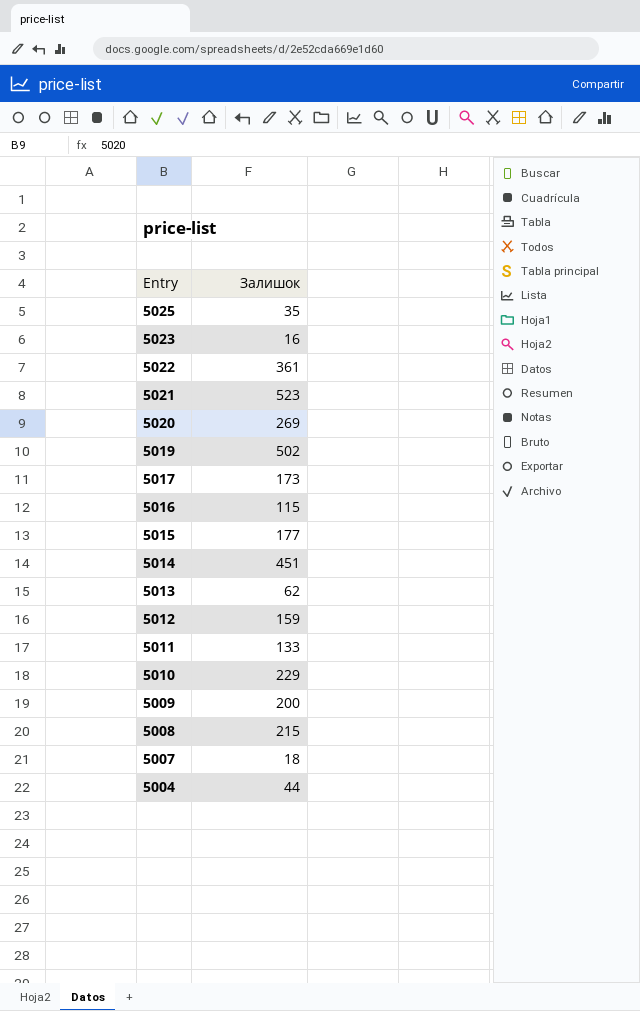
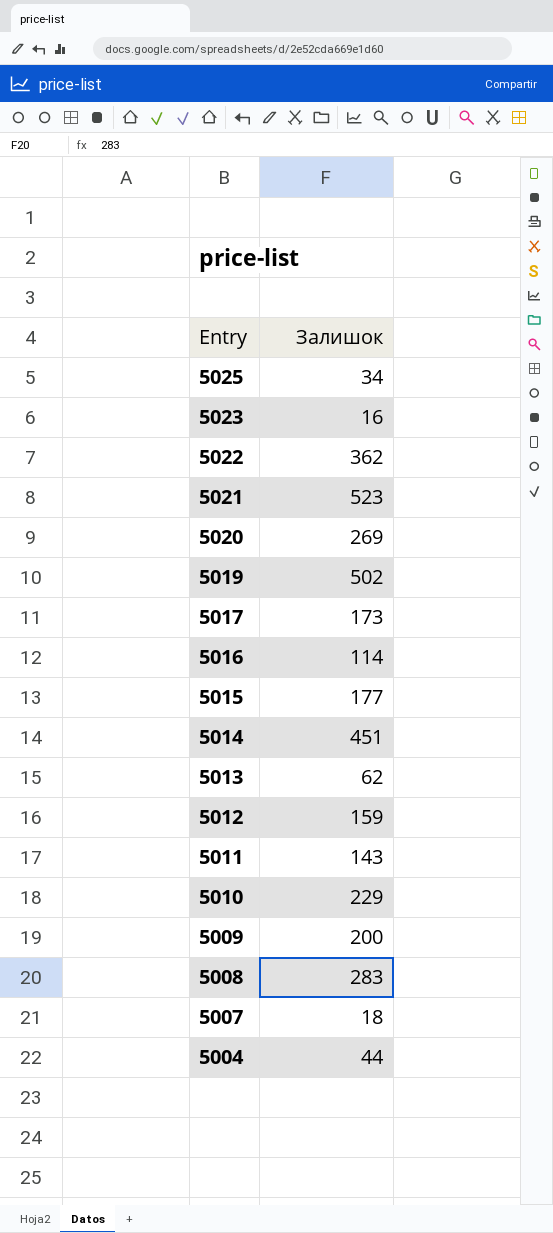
5025 | Залишок: 35 -> 34
5022 | Залишок: 361 -> 362
5016 | Залишок: 115 -> 114
5011 | Залишок: 133 -> 143
5008 | Залишок: 215 -> 283

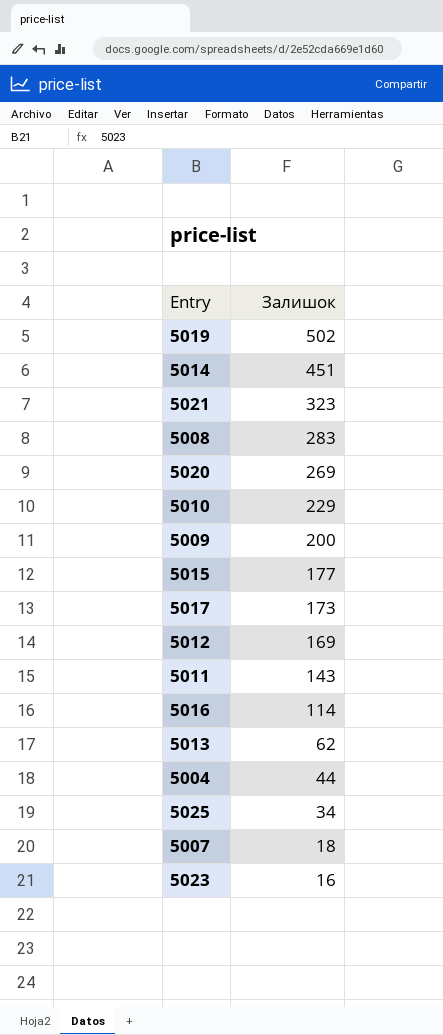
row order: Entry descending -> Залишок descending
row 5022: 362 -> none
5021 | Залишок: 523 -> 323
5012 | Залишок: 159 -> 169

